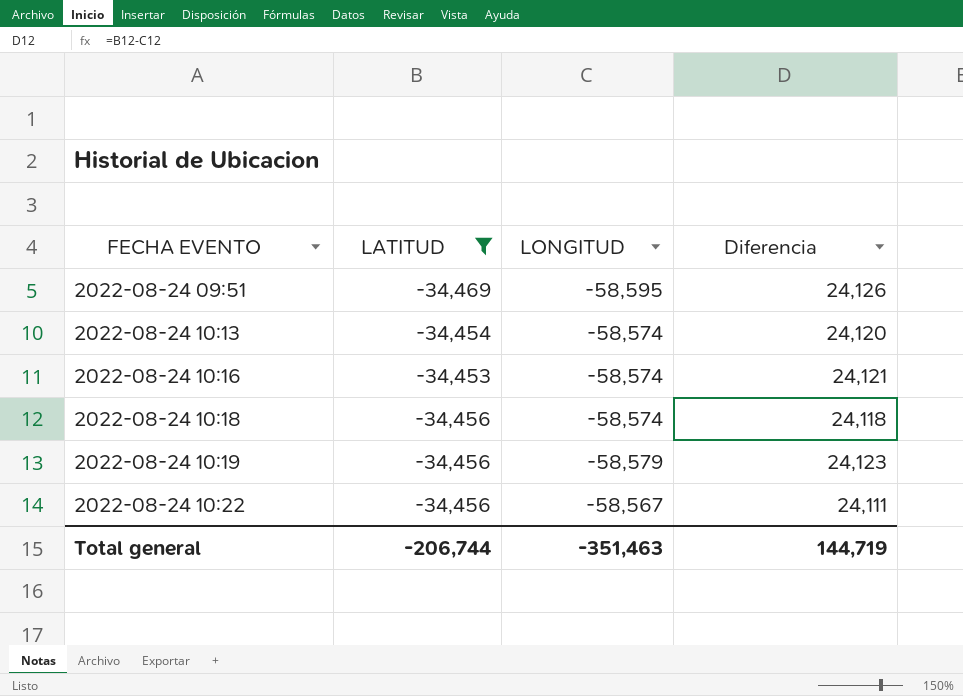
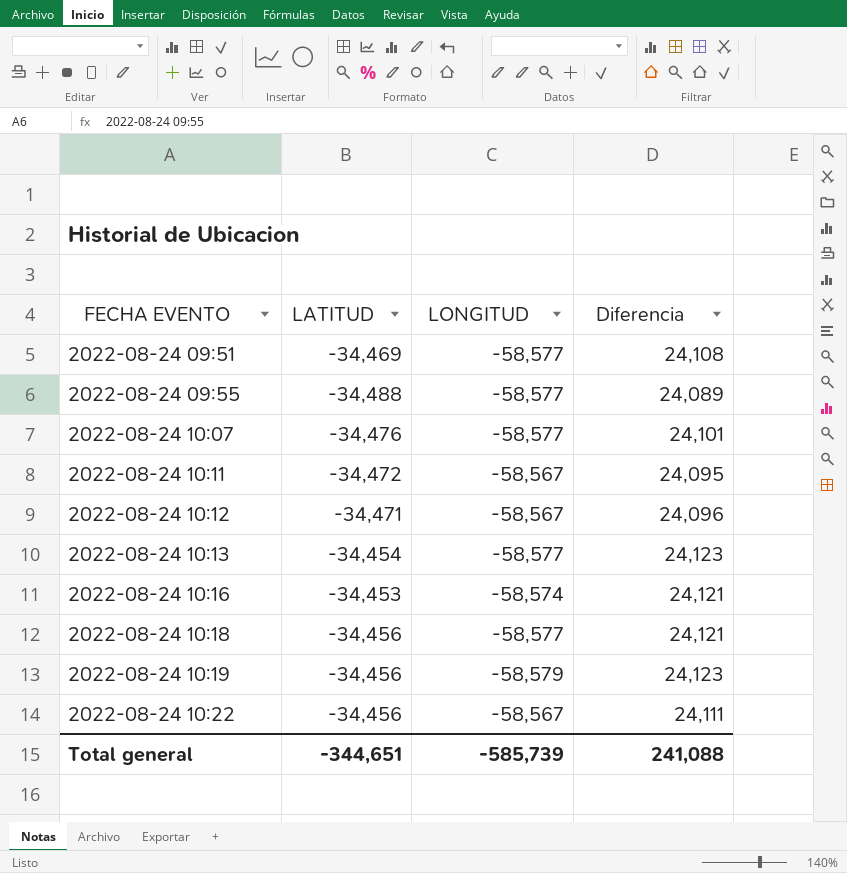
filter: LATITUD >= -34,469 -> none
2022-08-24 09:51 | LONGITUD: -58,595 -> -58,577
2022-08-24 09:51 | Diferencia: 24,126 -> 24,108
2022-08-24 10:13 | LONGITUD: -58,574 -> -58,577
2022-08-24 10:13 | Diferencia: 24,120 -> 24,123
2022-08-24 10:18 | LONGITUD: -58,574 -> -58,577
2022-08-24 10:18 | Diferencia: 24,118 -> 24,121
Total general | LATITUD: -206,744 -> -344,651
Total general | LONGITUD: -351,463 -> -585,739
Total general | Diferencia: 144,719 -> 241,088

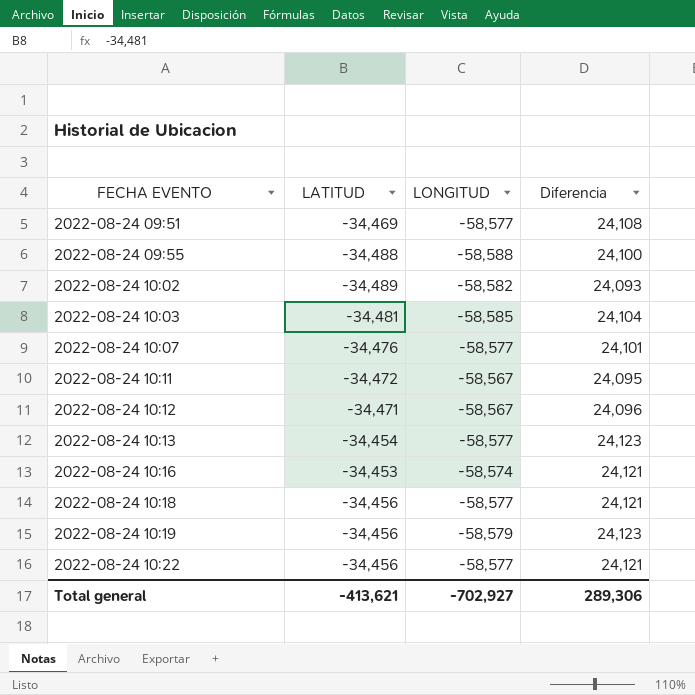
2022-08-24 09:55 | LONGITUD: -58,577 -> -58,588
2022-08-24 09:55 | Diferencia: 24,089 -> 24,100
row 2022-08-24 10:02: none -> -34,489 | -58,582 | 24,093
row 2022-08-24 10:03: none -> -34,481 | -58,585 | 24,104
2022-08-24 10:22 | LONGITUD: -58,567 -> -58,577
2022-08-24 10:22 | Diferencia: 24,111 -> 24,121
Total general | LATITUD: -344,651 -> -413,621
Total general | LONGITUD: -585,739 -> -702,927
Total general | Diferencia: 241,088 -> 289,306

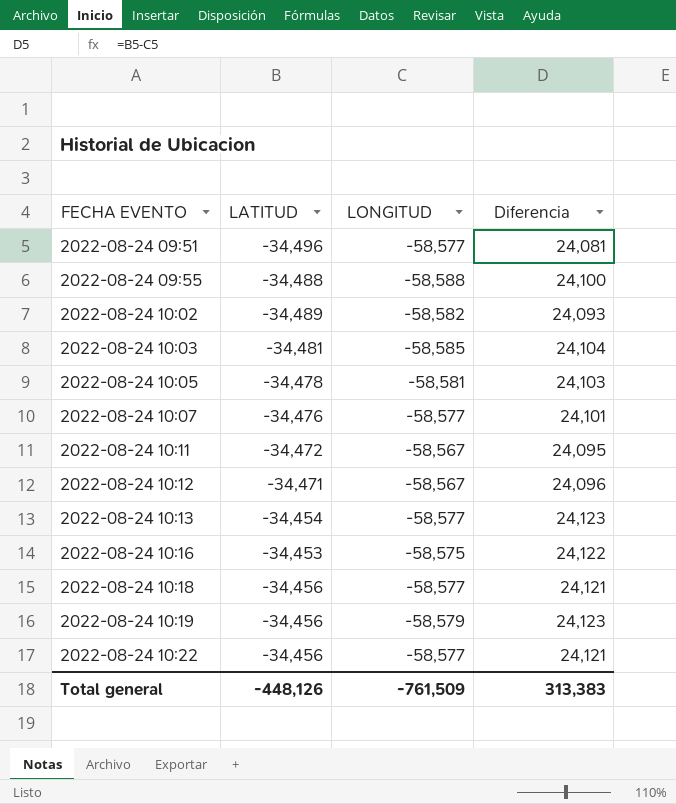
2022-08-24 09:51 | LATITUD: -34,469 -> -34,496
2022-08-24 09:51 | Diferencia: 24,108 -> 24,081
row 2022-08-24 10:05: none -> -34,478 | -58,581 | 24,103
2022-08-24 10:16 | LONGITUD: -58,574 -> -58,575
2022-08-24 10:16 | Diferencia: 24,121 -> 24,122
Total general | LATITUD: -413,621 -> -448,126
Total general | LONGITUD: -702,927 -> -761,509
Total general | Diferencia: 289,306 -> 313,383

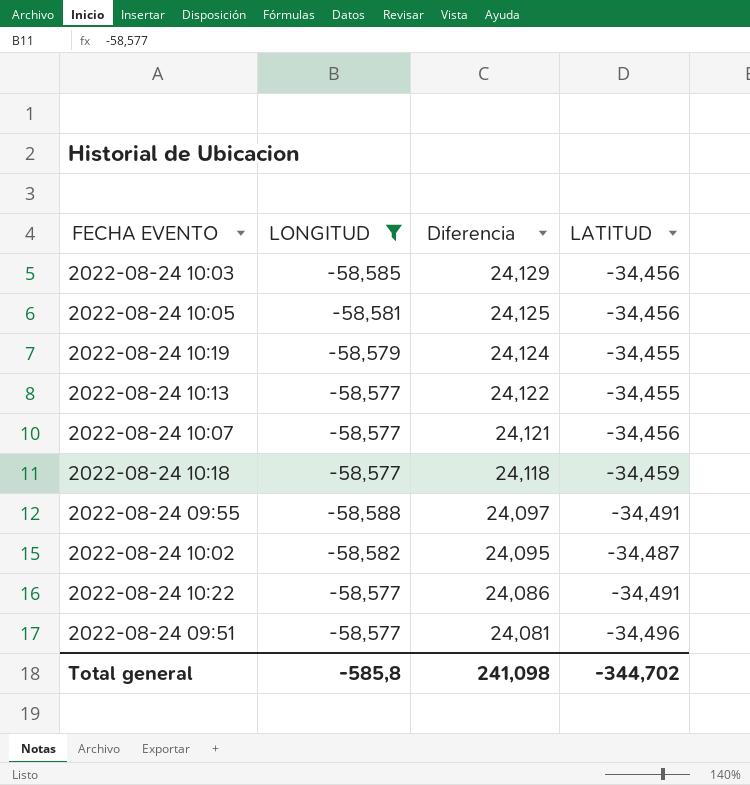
filter: none -> LONGITUD <= -58,577
row order: FECHA EVENTO ascending -> Diferencia descending
column LATITUD | position: 2 -> 4
2022-08-24 10:03 | Diferencia: 24,104 -> 24,129
2022-08-24 10:03 | LATITUD: -34,481 -> -34,456
2022-08-24 10:05 | Diferencia: 24,103 -> 24,125
2022-08-24 10:05 | LATITUD: -34,478 -> -34,456
2022-08-24 10:19 | Diferencia: 24,123 -> 24,124
2022-08-24 10:19 | LATITUD: -34,456 -> -34,455
2022-08-24 10:13 | Diferencia: 24,123 -> 24,122
2022-08-24 10:13 | LATITUD: -34,454 -> -34,455
2022-08-24 10:07 | Diferencia: 24,101 -> 24,121
2022-08-24 10:07 | LATITUD: -34,476 -> -34,456
2022-08-24 10:18 | Diferencia: 24,121 -> 24,118
2022-08-24 10:18 | LATITUD: -34,456 -> -34,459
2022-08-24 09:55 | Diferencia: 24,100 -> 24,097
2022-08-24 09:55 | LATITUD: -34,488 -> -34,491
2022-08-24 10:02 | Diferencia: 24,093 -> 24,095
2022-08-24 10:02 | LATITUD: -34,489 -> -34,487
2022-08-24 10:22 | Diferencia: 24,121 -> 24,086
2022-08-24 10:22 | LATITUD: -34,456 -> -34,491
Total general | LONGITUD: -761,509 -> -585,8
Total general | Diferencia: 313,383 -> 241,098
Total general | LATITUD: -448,126 -> -344,702

